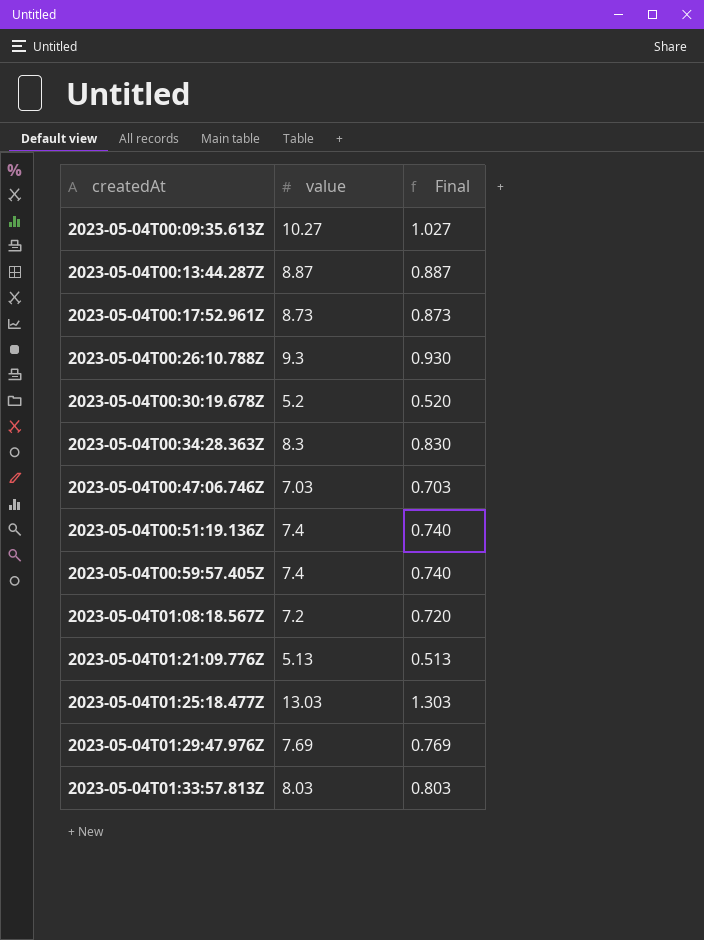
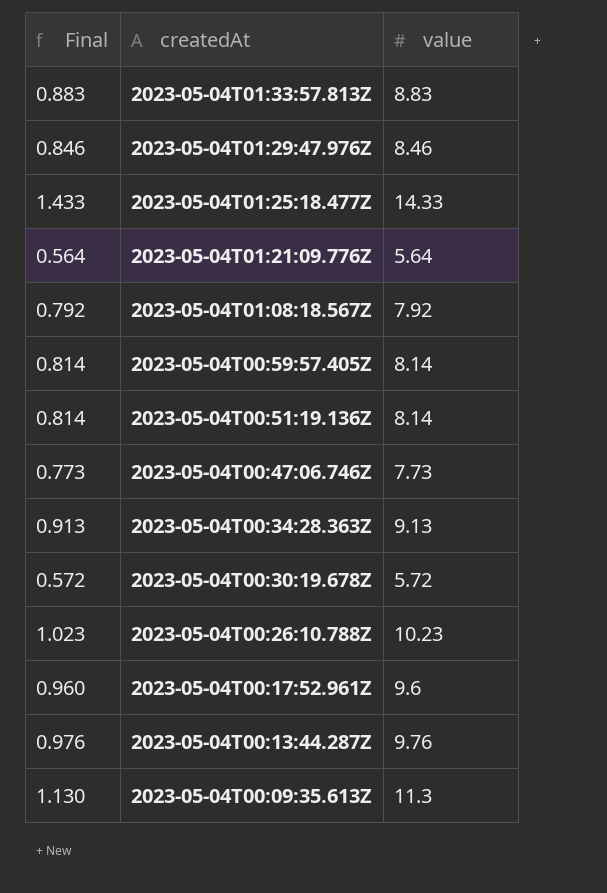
row order: createdAt ascending -> createdAt descending
column Final | position: 3 -> 1
2023-05-04T01:33:57.813Z | Final: 0.803 -> 0.883
2023-05-04T01:33:57.813Z | value: 8.03 -> 8.83
2023-05-04T01:29:47.976Z | Final: 0.769 -> 0.846
2023-05-04T01:29:47.976Z | value: 7.69 -> 8.46
2023-05-04T01:25:18.477Z | Final: 1.303 -> 1.433
2023-05-04T01:25:18.477Z | value: 13.03 -> 14.33
2023-05-04T01:21:09.776Z | Final: 0.513 -> 0.564
2023-05-04T01:21:09.776Z | value: 5.13 -> 5.64
2023-05-04T01:08:18.567Z | Final: 0.720 -> 0.792
2023-05-04T01:08:18.567Z | value: 7.2 -> 7.92
2023-05-04T00:59:57.405Z | Final: 0.740 -> 0.814
2023-05-04T00:59:57.405Z | value: 7.4 -> 8.14
2023-05-04T00:51:19.136Z | Final: 0.740 -> 0.814
2023-05-04T00:51:19.136Z | value: 7.4 -> 8.14
2023-05-04T00:47:06.746Z | Final: 0.703 -> 0.773
2023-05-04T00:47:06.746Z | value: 7.03 -> 7.73
2023-05-04T00:34:28.363Z | Final: 0.830 -> 0.913
2023-05-04T00:34:28.363Z | value: 8.3 -> 9.13
2023-05-04T00:30:19.678Z | Final: 0.520 -> 0.572
2023-05-04T00:30:19.678Z | value: 5.2 -> 5.72
2023-05-04T00:26:10.788Z | Final: 0.930 -> 1.023
2023-05-04T00:26:10.788Z | value: 9.3 -> 10.23
2023-05-04T00:17:52.961Z | Final: 0.873 -> 0.960
2023-05-04T00:17:52.961Z | value: 8.73 -> 9.6
2023-05-04T00:13:44.287Z | Final: 0.887 -> 0.976
2023-05-04T00:13:44.287Z | value: 8.87 -> 9.76
2023-05-04T00:09:35.613Z | Final: 1.027 -> 1.130
2023-05-04T00:09:35.613Z | value: 10.27 -> 11.3

